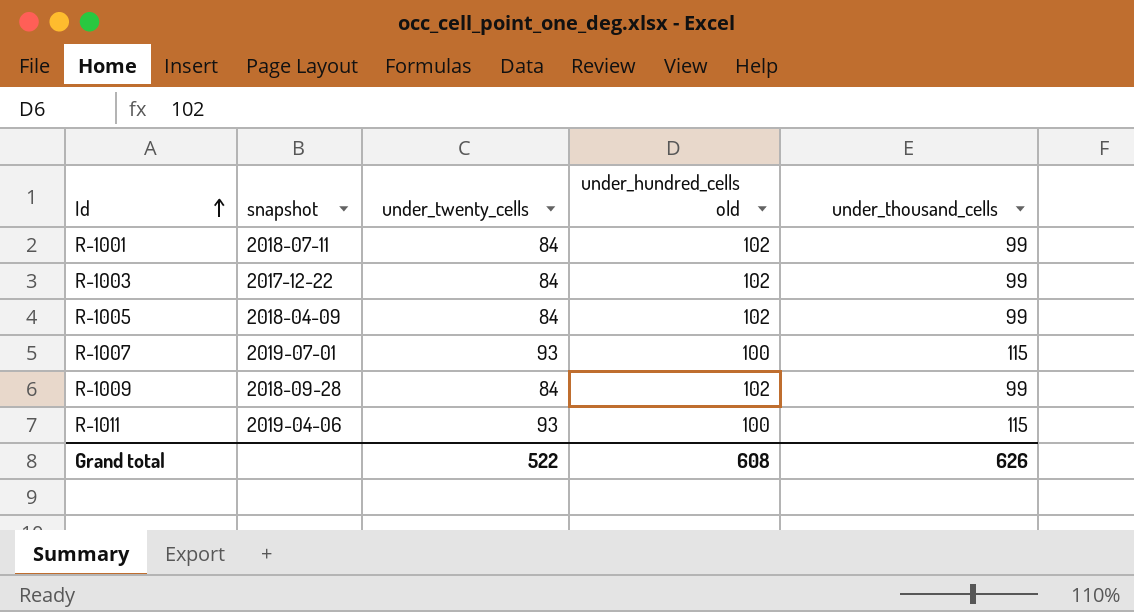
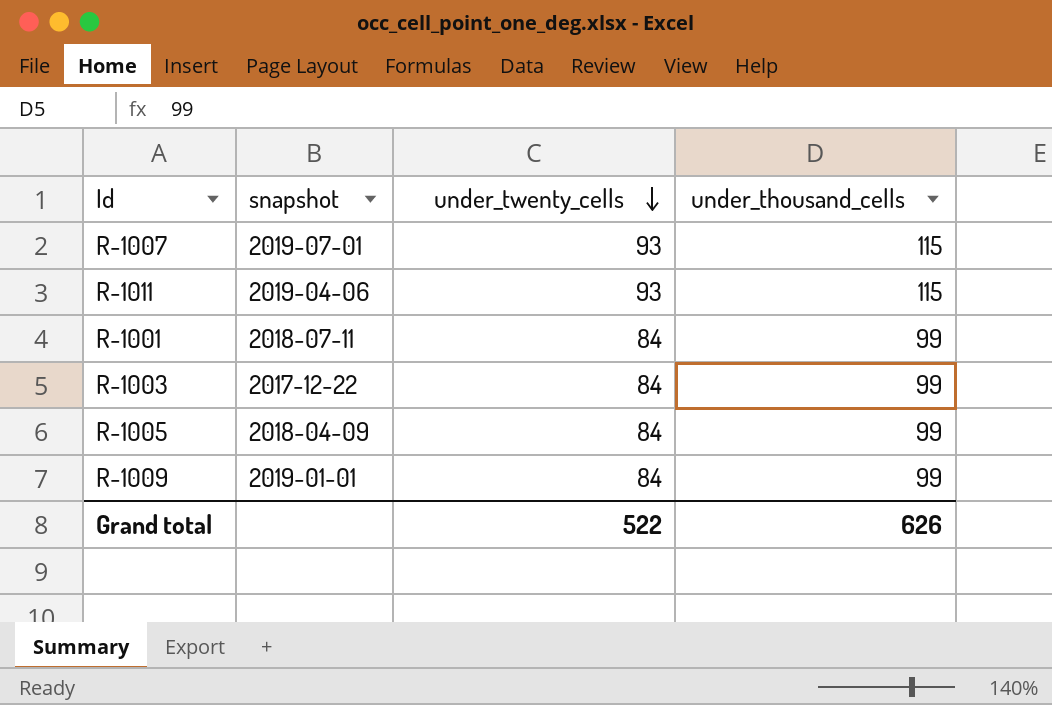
row order: Id ascending -> under_twenty_cells descending
column under_hundred_cells old | position: 4 -> none
R-1009 | snapshot: 2018-09-28 -> 2019-01-01

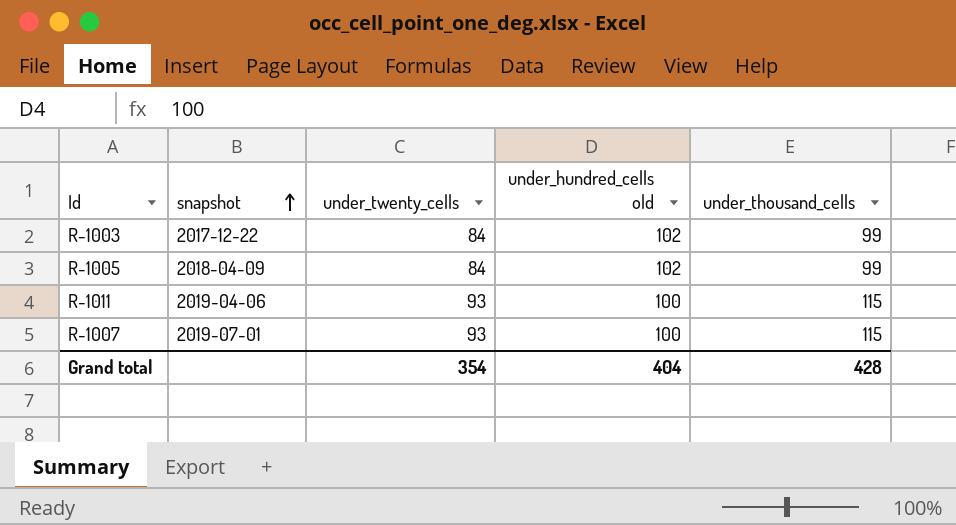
row order: under_twenty_cells descending -> snapshot ascending
column under_hundred_cells old | position: none -> 4
row R-1001: 2018-07-11 | 84 | 99 -> none
row R-1009: 2019-01-01 | 84 | 99 -> none
Grand total | under_twenty_cells: 522 -> 354
Grand total | under_thousand_cells: 626 -> 428

